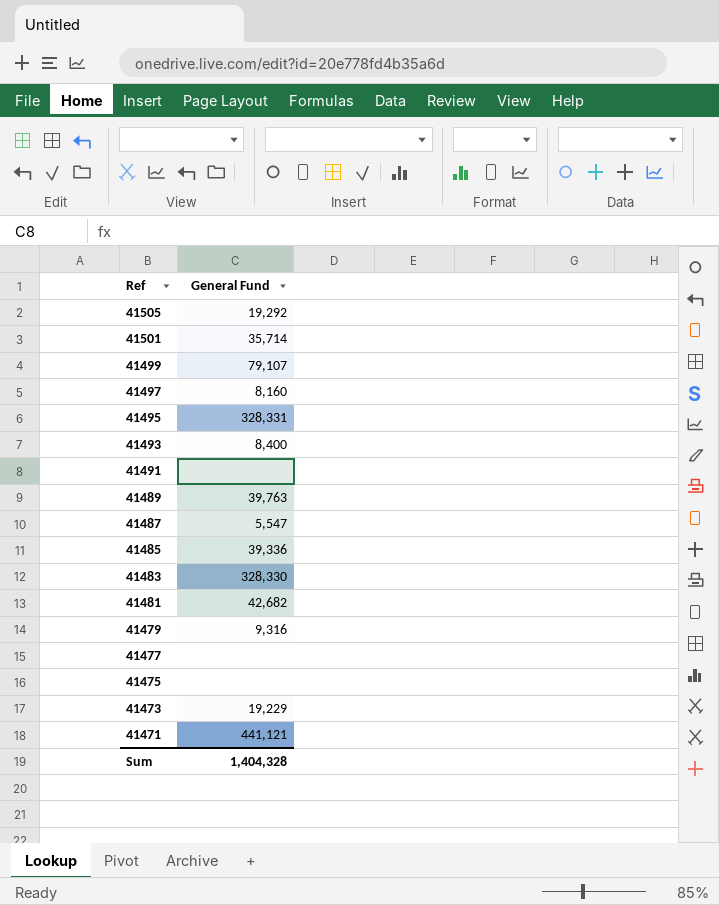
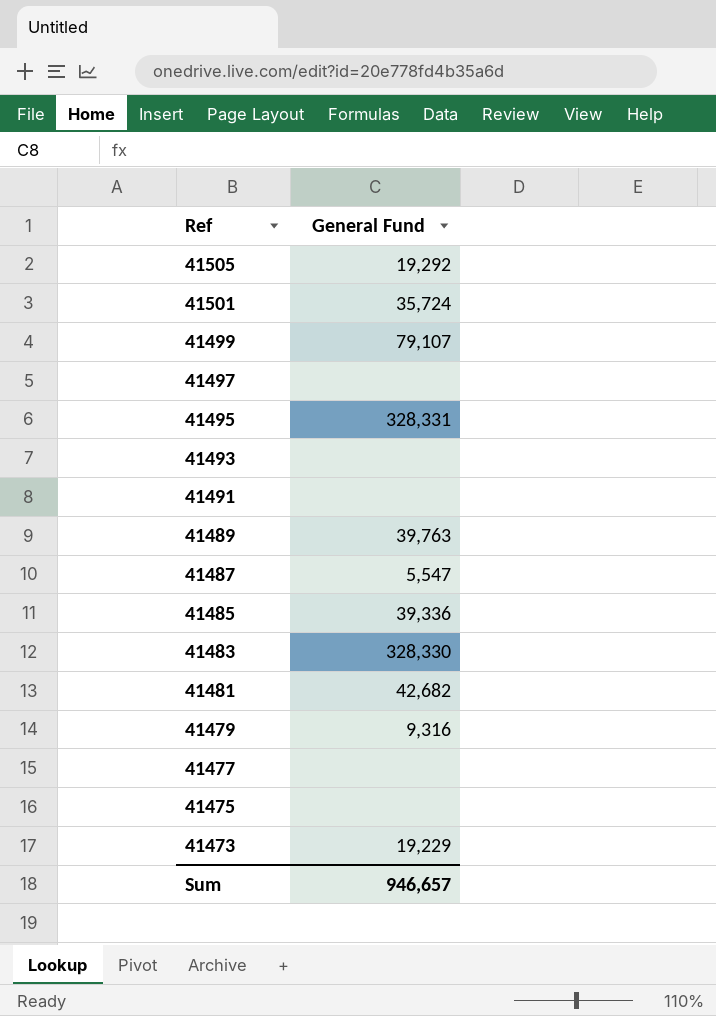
row 41471: 441,121 -> none
41501 | General Fund: 35,714 -> 35,724
41497 | General Fund: 8,160 -> none
41493 | General Fund: 8,400 -> none
Sum | General Fund: 1,404,328 -> 946,657

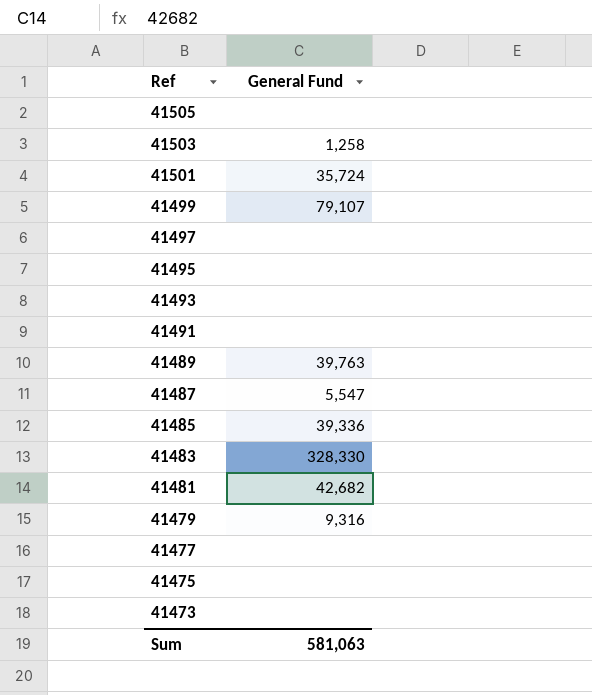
41505 | General Fund: 19,292 -> none
row 41503: none -> 1,258
41495 | General Fund: 328,331 -> none
41473 | General Fund: 19,229 -> none
Sum | General Fund: 946,657 -> 581,063

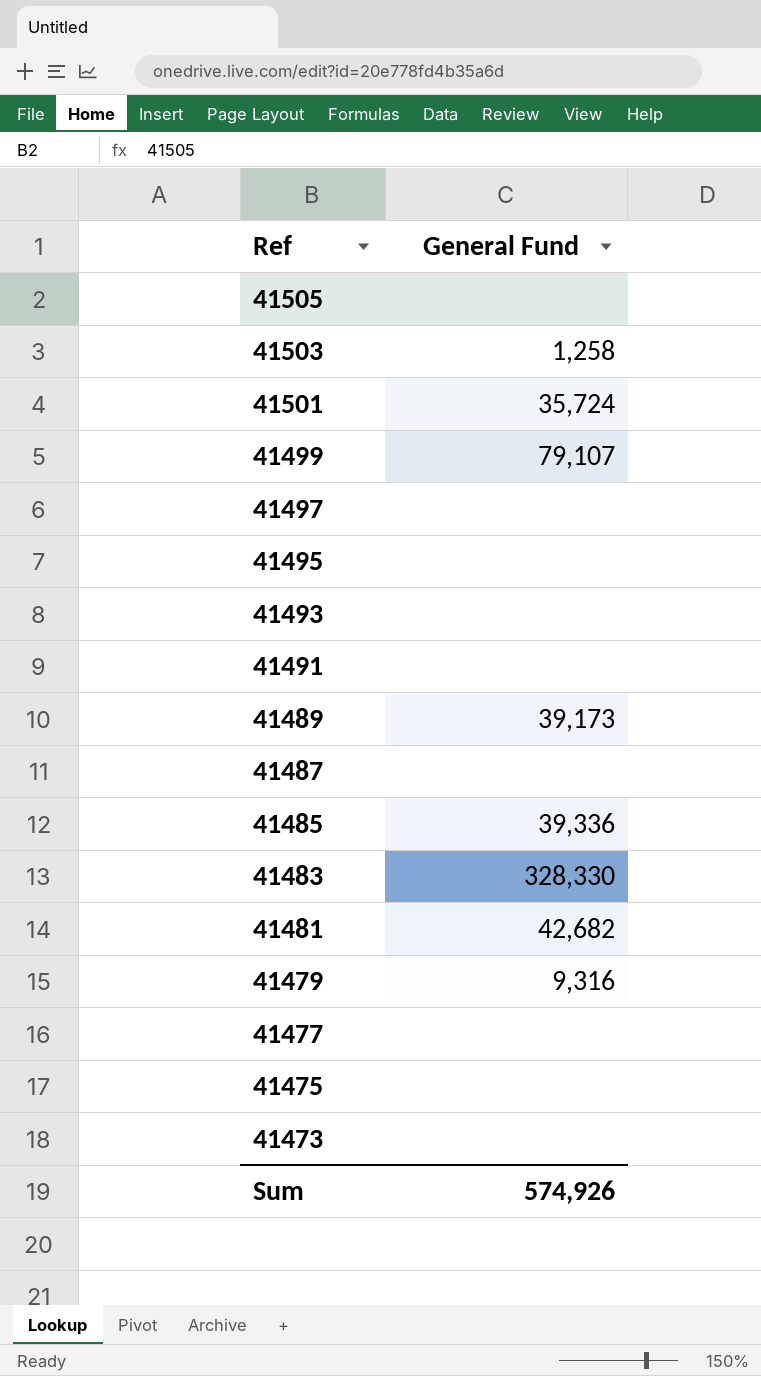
41489 | General Fund: 39,763 -> 39,173
41487 | General Fund: 5,547 -> none
Sum | General Fund: 581,063 -> 574,926

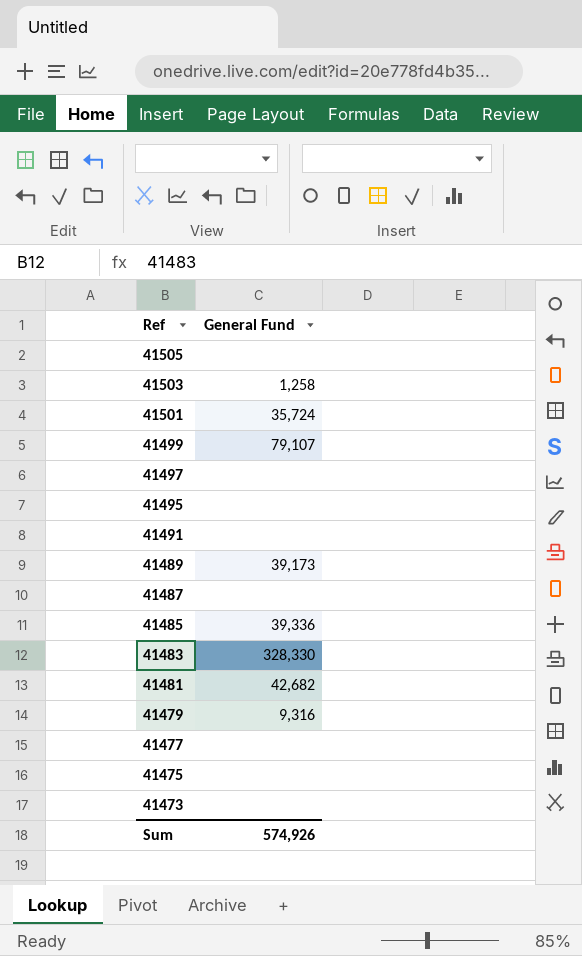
row 41493: none -> none

